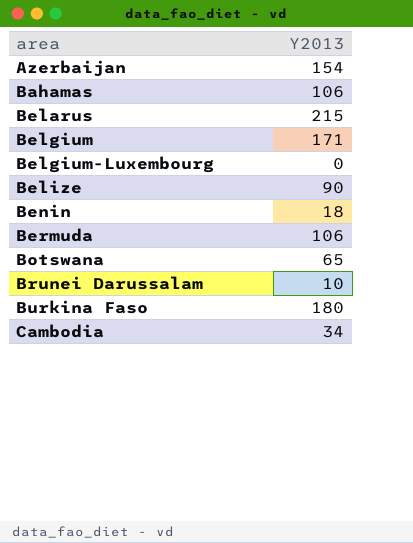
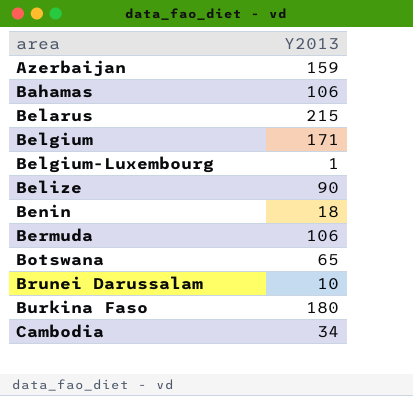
Azerbaijan | Y2013: 154 -> 159
Belgium-Luxembourg | Y2013: 0 -> 1

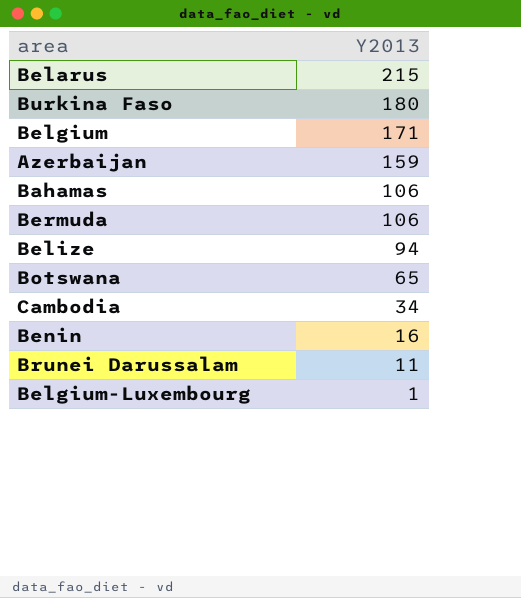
row order: area ascending -> Y2013 descending
Belize | Y2013: 90 -> 94
Benin | Y2013: 18 -> 16
Brunei Darussalam | Y2013: 10 -> 11

